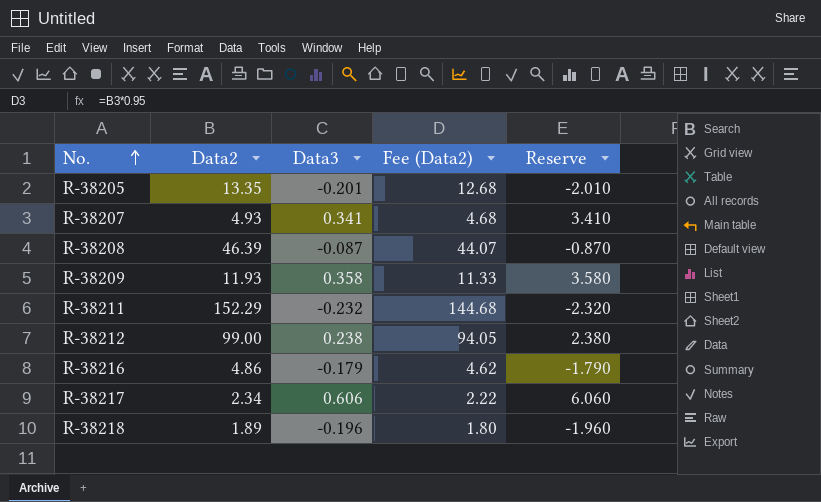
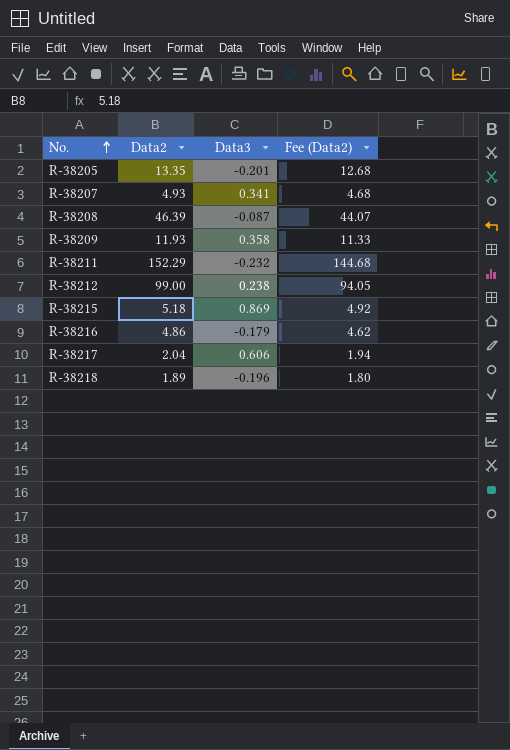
column Reserve | formula: [Data3] * 10 -> none
row R-38215: none -> 5.18 | 0.869 | 4.92
R-38217 | Data2: 2.34 -> 2.04
R-38217 | Fee (Data2): 2.22 -> 1.94

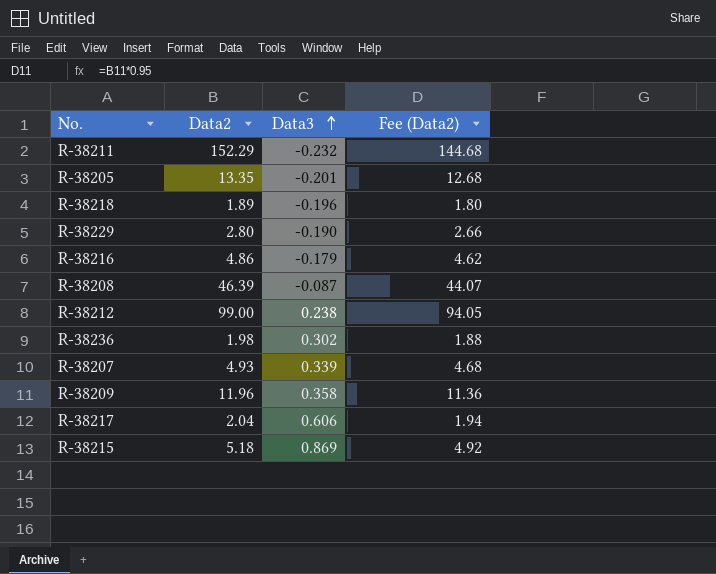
row order: No. ascending -> Data3 ascending
row R-38229: none -> 2.80 | -0.190 | 2.66
row R-38236: none -> 1.98 | 0.302 | 1.88
R-38207 | Data3: 0.341 -> 0.339
R-38209 | Data2: 11.93 -> 11.96
R-38209 | Fee (Data2): 11.33 -> 11.36

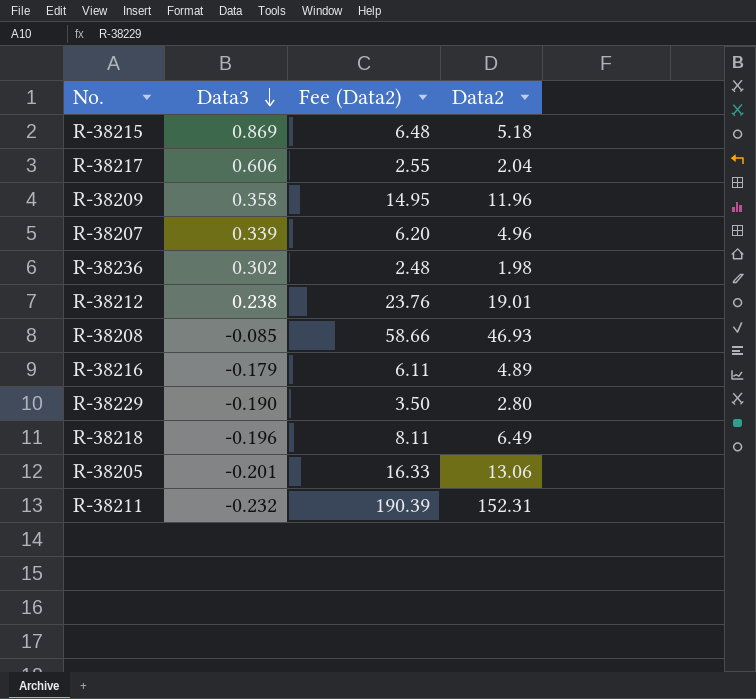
row order: Data3 ascending -> Data3 descending
column Fee (Data2) | formula: [Data2] * 0.95 -> [Data2] * 1.25
column Data2 | position: 2 -> 4
R-38207 | Data2: 4.93 -> 4.96
R-38212 | Data2: 99.00 -> 19.01
R-38208 | Data3: -0.087 -> -0.085
R-38208 | Data2: 46.39 -> 46.93
R-38216 | Data2: 4.86 -> 4.89
R-38218 | Data2: 1.89 -> 6.49
R-38205 | Data2: 13.35 -> 13.06
R-38211 | Data2: 152.29 -> 152.31

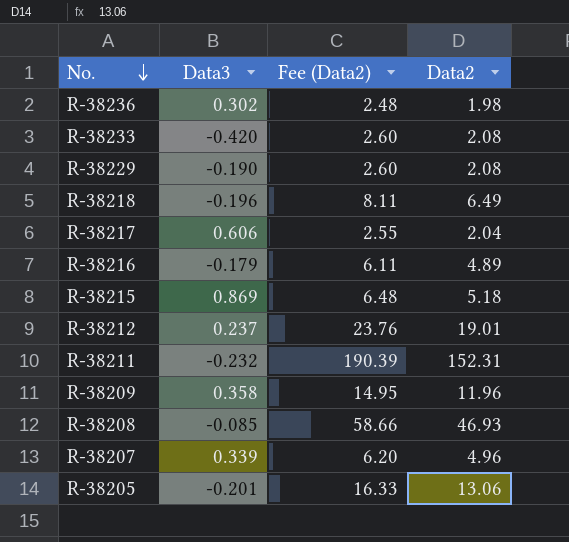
row order: Data3 descending -> No. descending
row R-38233: none -> -0.420 | 2.60 | 2.08
R-38229 | Fee (Data2): 3.50 -> 2.60
R-38229 | Data2: 2.80 -> 2.08
R-38212 | Data3: 0.238 -> 0.237

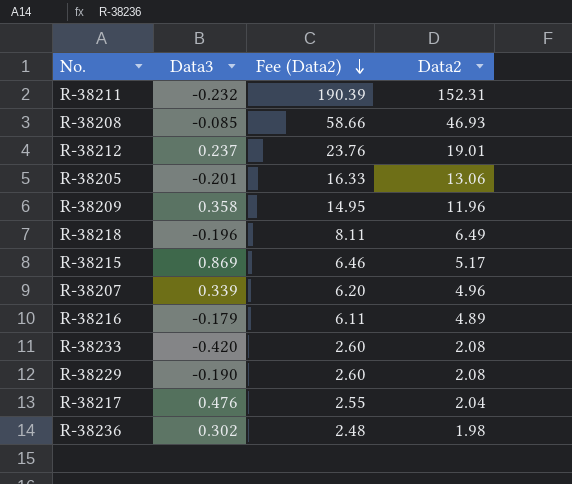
row order: No. descending -> Fee (Data2) descending
R-38215 | Fee (Data2): 6.48 -> 6.46
R-38215 | Data2: 5.18 -> 5.17
R-38217 | Data3: 0.606 -> 0.476

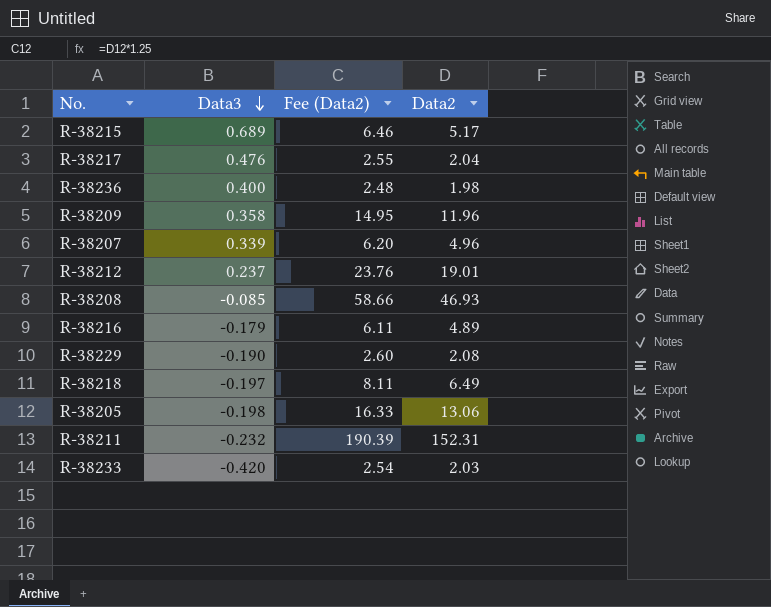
row order: Fee (Data2) descending -> Data3 descending
R-38215 | Data3: 0.869 -> 0.689
R-38236 | Data3: 0.302 -> 0.400
R-38218 | Data3: -0.196 -> -0.197
R-38205 | Data3: -0.201 -> -0.198
R-38233 | Fee (Data2): 2.60 -> 2.54
R-38233 | Data2: 2.08 -> 2.03

